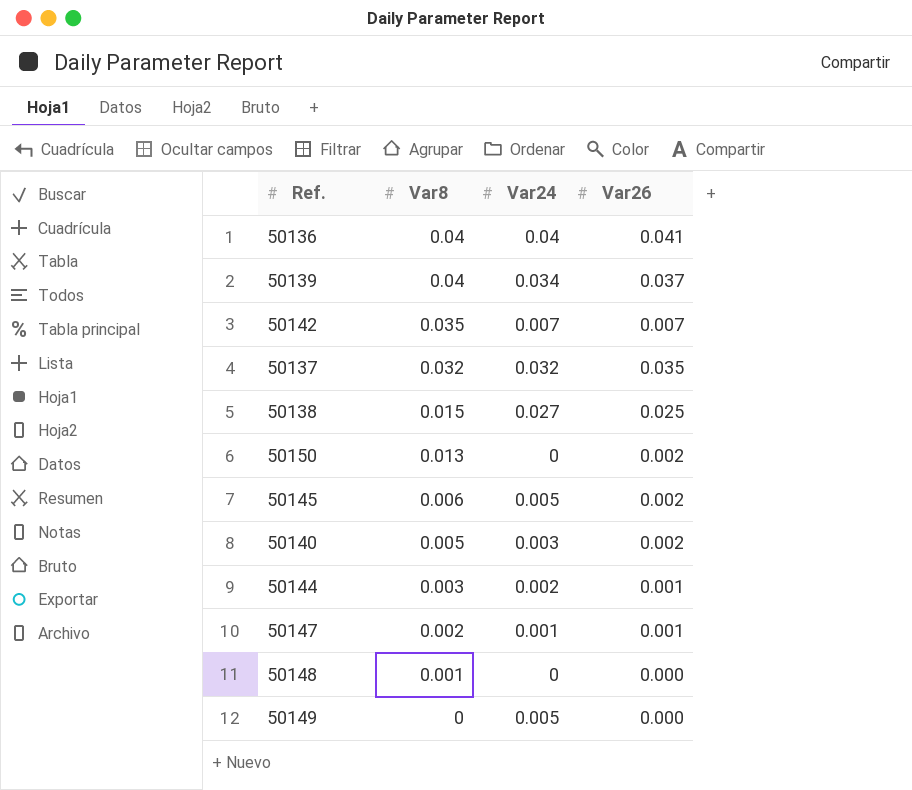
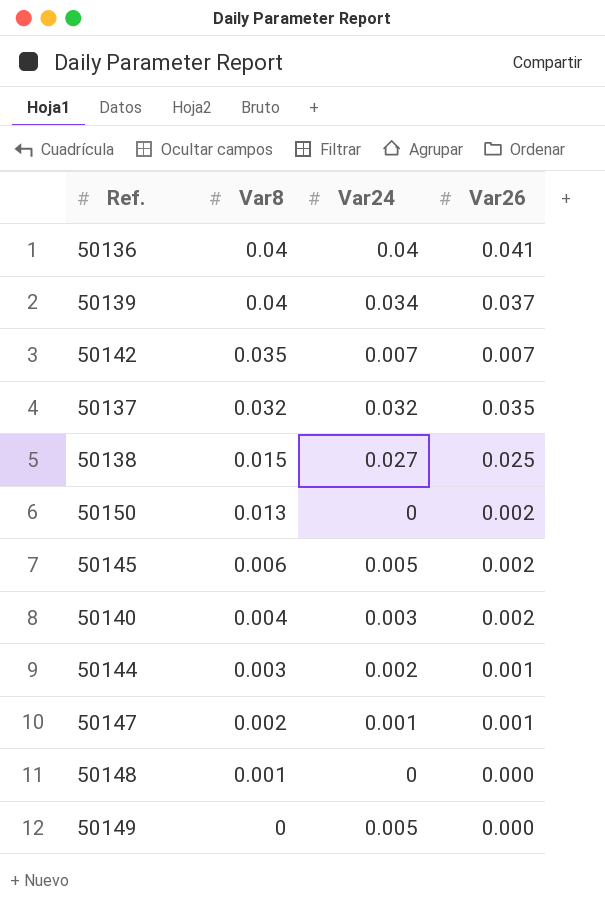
50140 | Var8: 0.005 -> 0.004

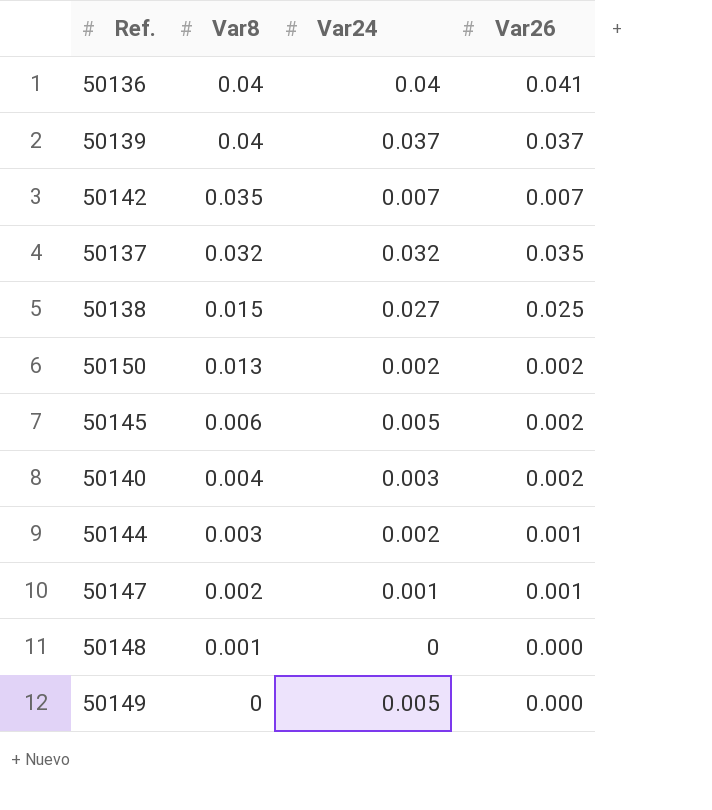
50139 | Var24: 0.034 -> 0.037
50150 | Var24: 0 -> 0.002

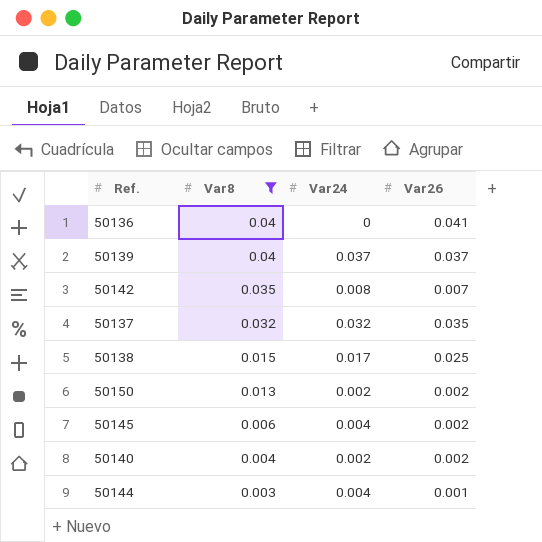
filter: none -> Var8 >= 0.003
50136 | Var24: 0.04 -> 0
50142 | Var24: 0.007 -> 0.008
50138 | Var24: 0.027 -> 0.017
50145 | Var24: 0.005 -> 0.004
50140 | Var24: 0.003 -> 0.002
50144 | Var24: 0.002 -> 0.004

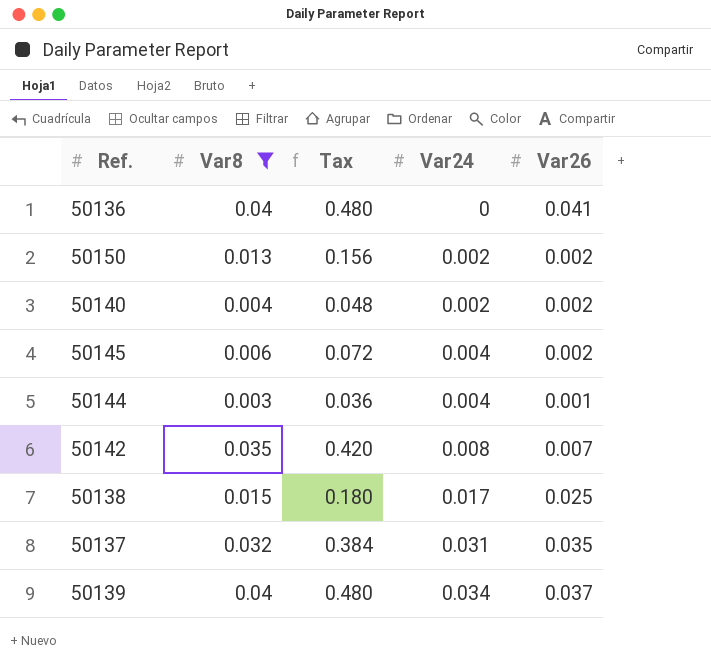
row order: Var8 descending -> Var24 ascending
column Tax | formula: none -> [Var8] * 12
50137 | Var24: 0.032 -> 0.031
50139 | Var24: 0.037 -> 0.034

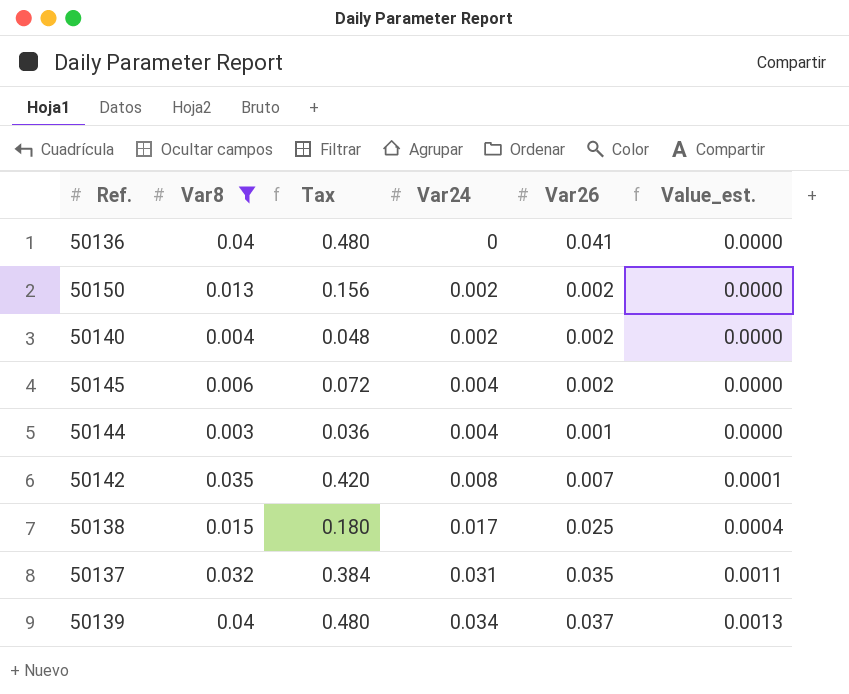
column Value_est. | formula: none -> [Var24] * [Var26]

